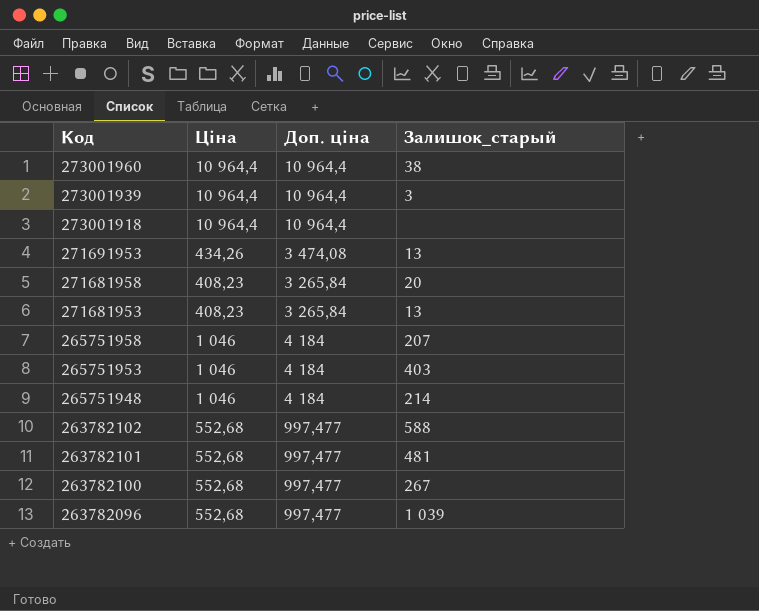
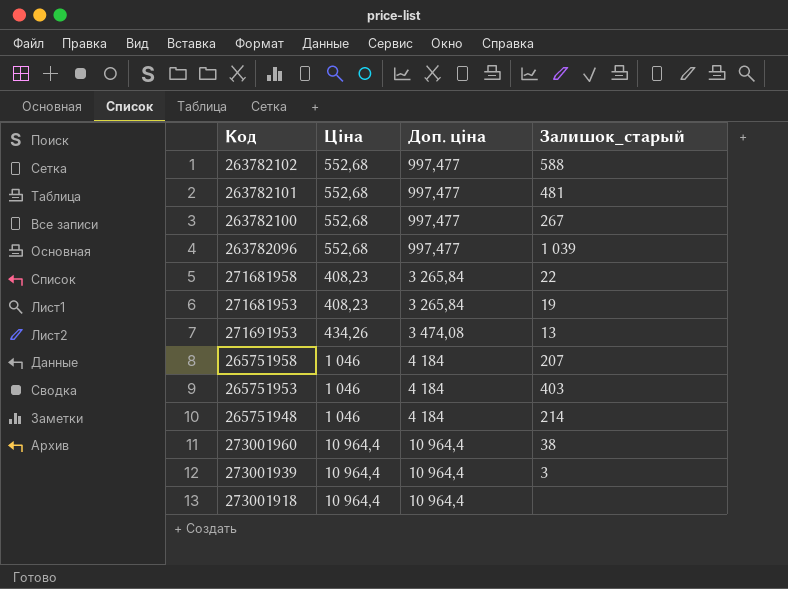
row order: Код descending -> Доп. ціна ascending
271681958 | Залишок_старый: 20 -> 22
271681953 | Залишок_старый: 13 -> 19

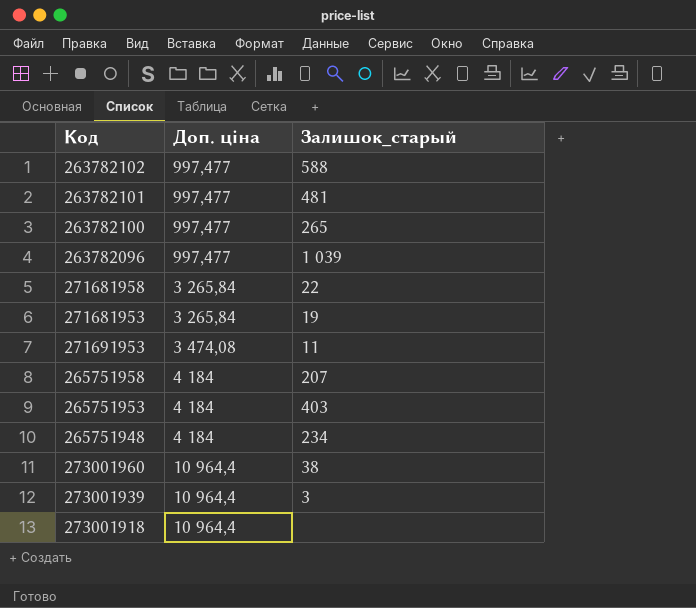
column Ціна | position: 2 -> none
263782100 | Залишок_старый: 267 -> 265
271691953 | Залишок_старый: 13 -> 11
265751948 | Залишок_старый: 214 -> 234

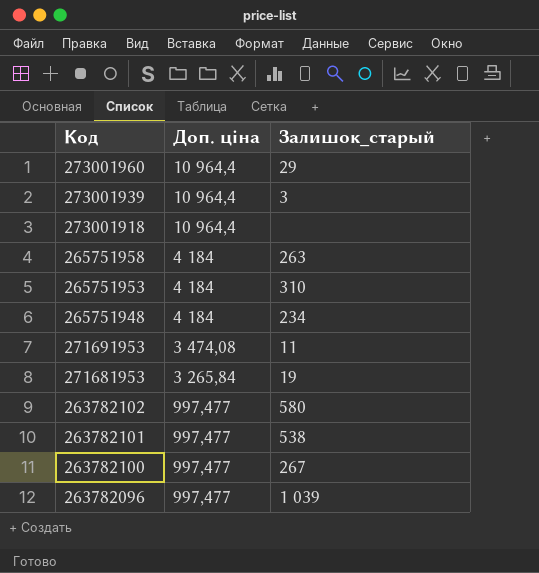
row order: Доп. ціна ascending -> Доп. ціна descending
row 271681958: 3 265,84 | 22 -> none
273001960 | Залишок_старый: 38 -> 29
265751958 | Залишок_старый: 207 -> 263
265751953 | Залишок_старый: 403 -> 310
263782102 | Залишок_старый: 588 -> 580
263782101 | Залишок_старый: 481 -> 538
263782100 | Залишок_старый: 265 -> 267

